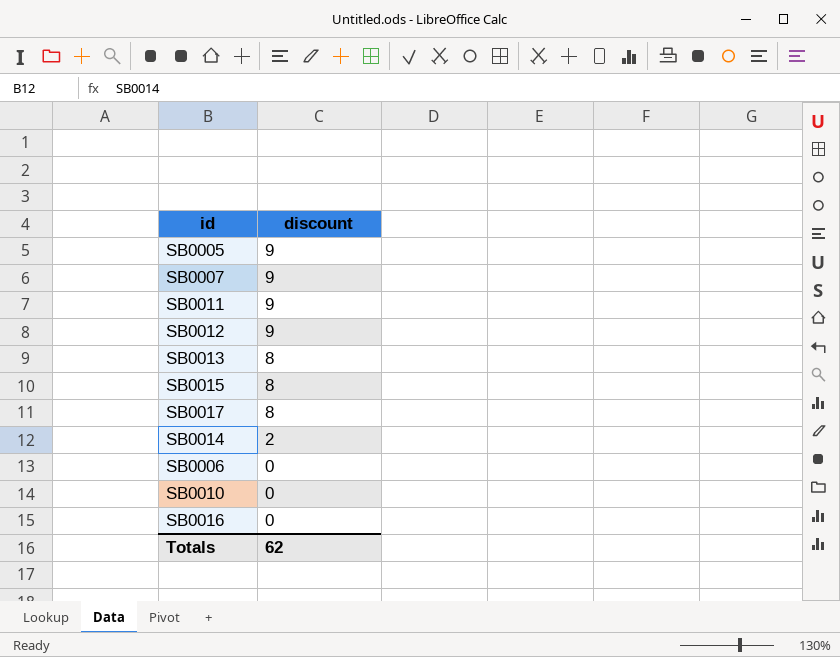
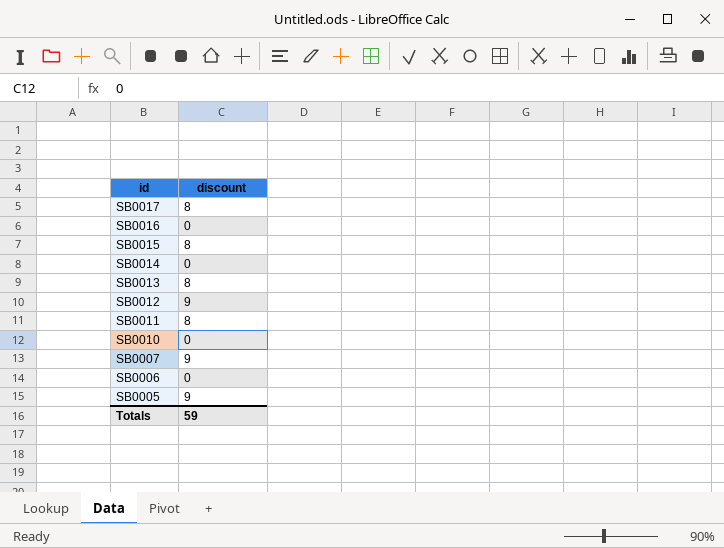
row order: discount descending -> id descending
SB0014 | discount: 2 -> 0
SB0011 | discount: 9 -> 8
Totals | discount: 62 -> 59

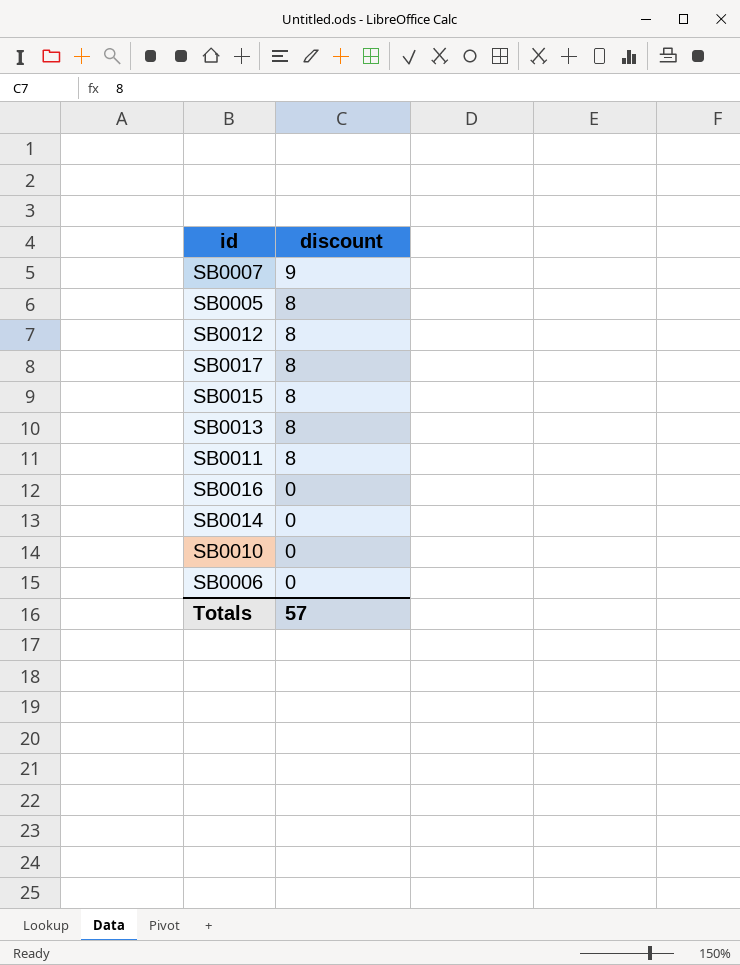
row order: id descending -> discount descending
SB0005 | discount: 9 -> 8
SB0012 | discount: 9 -> 8
Totals | discount: 59 -> 57

